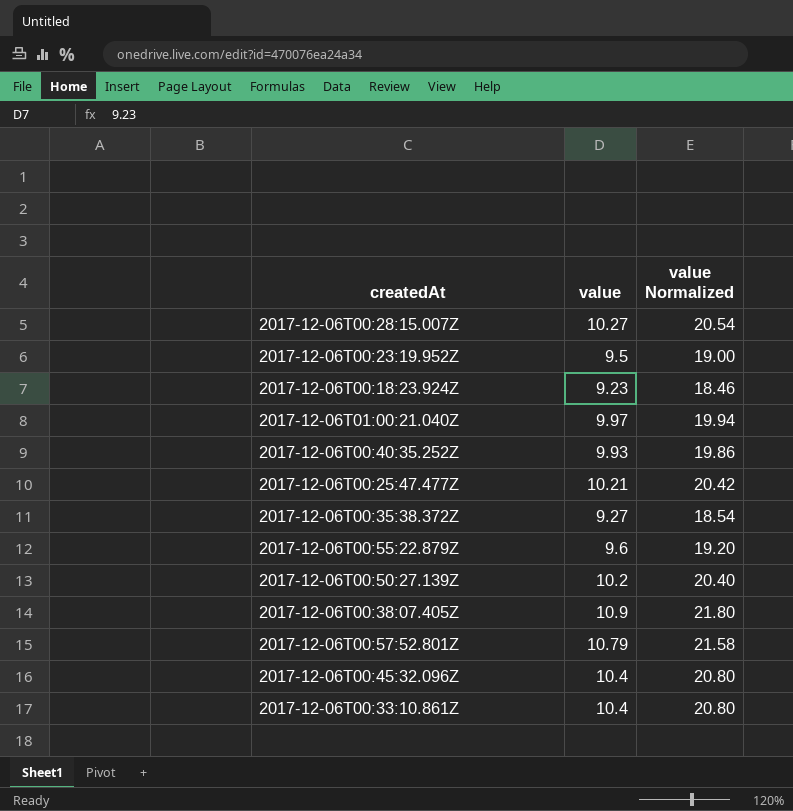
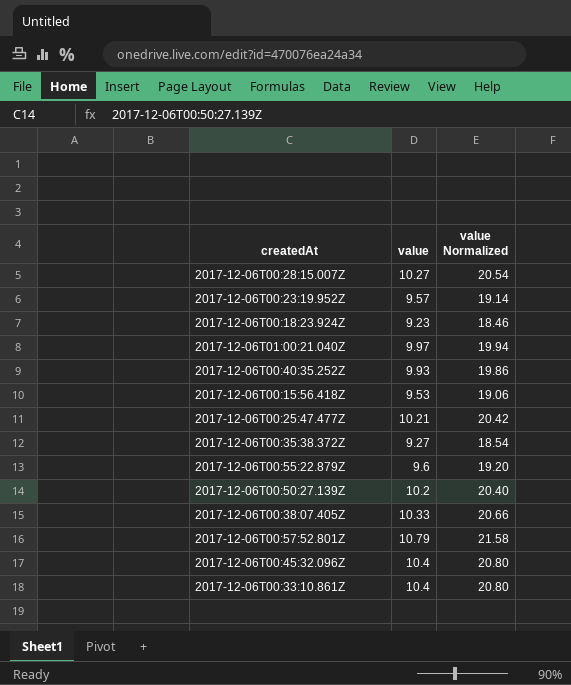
2017-12-06T00:23:19.952Z | value: 9.5 -> 9.57
2017-12-06T00:23:19.952Z | value Normalized: 19.00 -> 19.14
row 2017-12-06T00:15:56.418Z: none -> 9.53 | 19.06
2017-12-06T00:38:07.405Z | value: 10.9 -> 10.33
2017-12-06T00:38:07.405Z | value Normalized: 21.80 -> 20.66

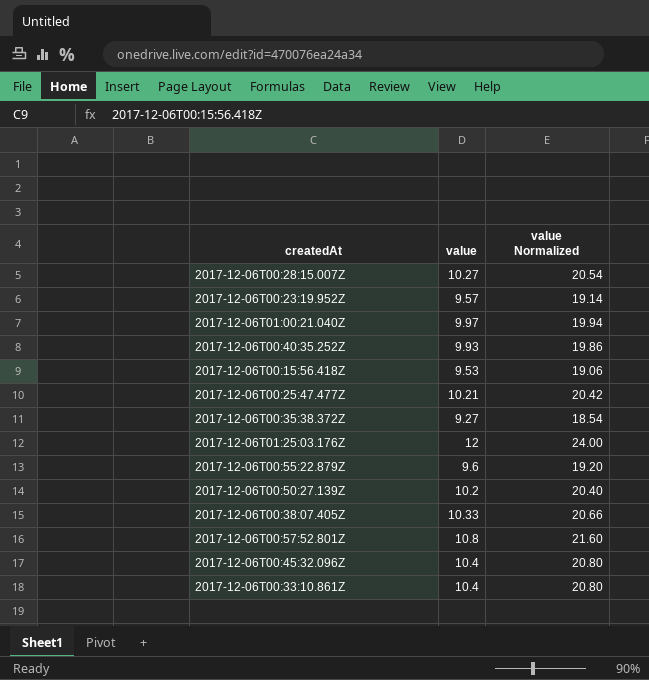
row 2017-12-06T00:18:23.924Z: 9.23 | 18.46 -> none
row 2017-12-06T01:25:03.176Z: none -> 12 | 24.00
2017-12-06T00:57:52.801Z | value: 10.79 -> 10.8
2017-12-06T00:57:52.801Z | value Normalized: 21.58 -> 21.60

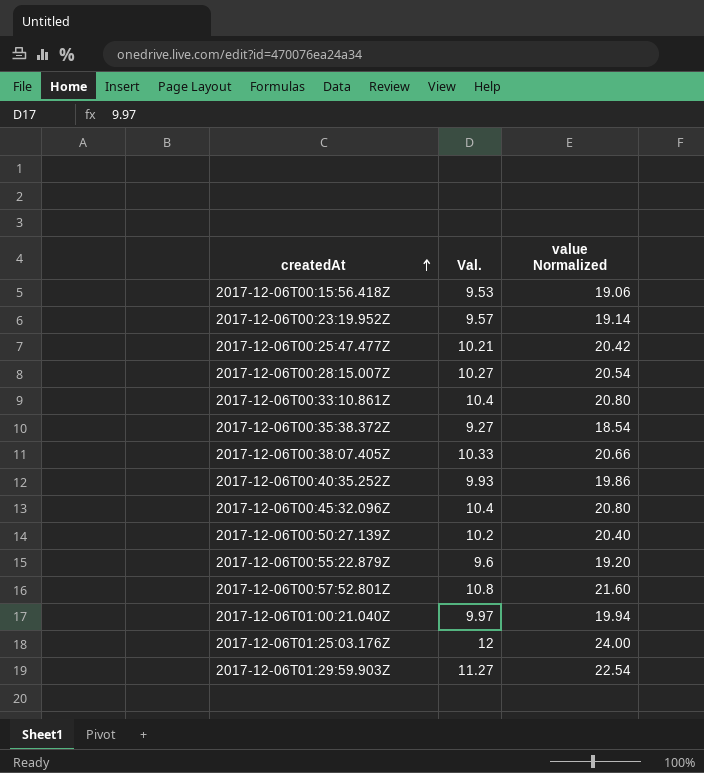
row order: none -> createdAt ascending
column name: value -> Val.
row 2017-12-06T01:29:59.903Z: none -> 11.27 | 22.54

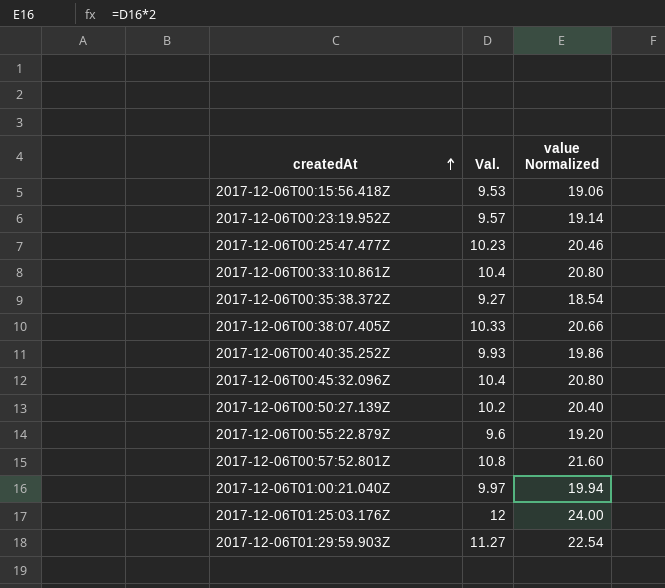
row 2017-12-06T00:28:15.007Z: 10.27 | 20.54 -> none
2017-12-06T00:25:47.477Z | Val.: 10.21 -> 10.23
2017-12-06T00:25:47.477Z | value Normalized: 20.42 -> 20.46

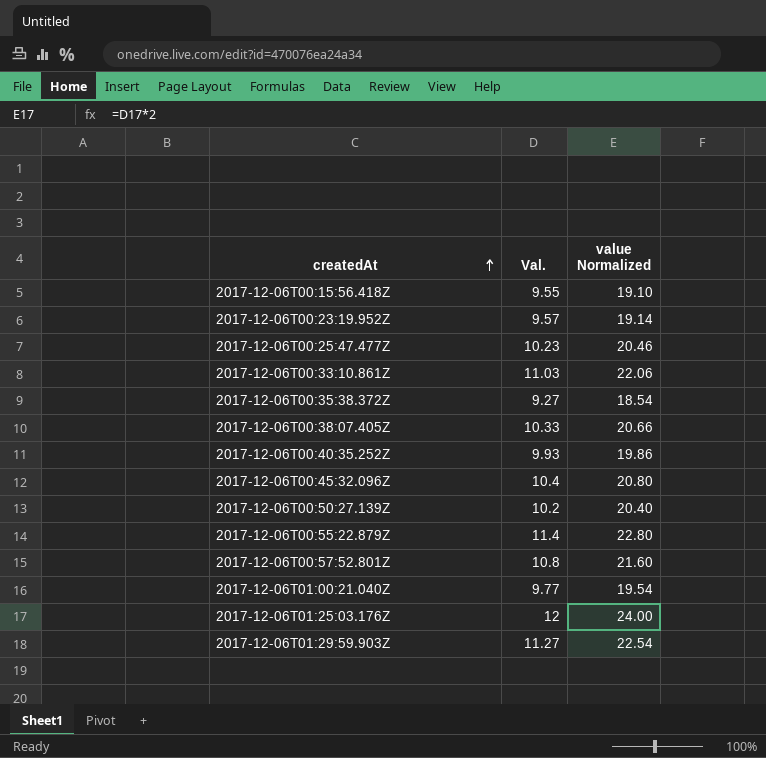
2017-12-06T00:15:56.418Z | Val.: 9.53 -> 9.55
2017-12-06T00:15:56.418Z | value Normalized: 19.06 -> 19.10
2017-12-06T00:33:10.861Z | Val.: 10.4 -> 11.03
2017-12-06T00:33:10.861Z | value Normalized: 20.80 -> 22.06
2017-12-06T00:55:22.879Z | Val.: 9.6 -> 11.4
2017-12-06T00:55:22.879Z | value Normalized: 19.20 -> 22.80
2017-12-06T01:00:21.040Z | Val.: 9.97 -> 9.77
2017-12-06T01:00:21.040Z | value Normalized: 19.94 -> 19.54

